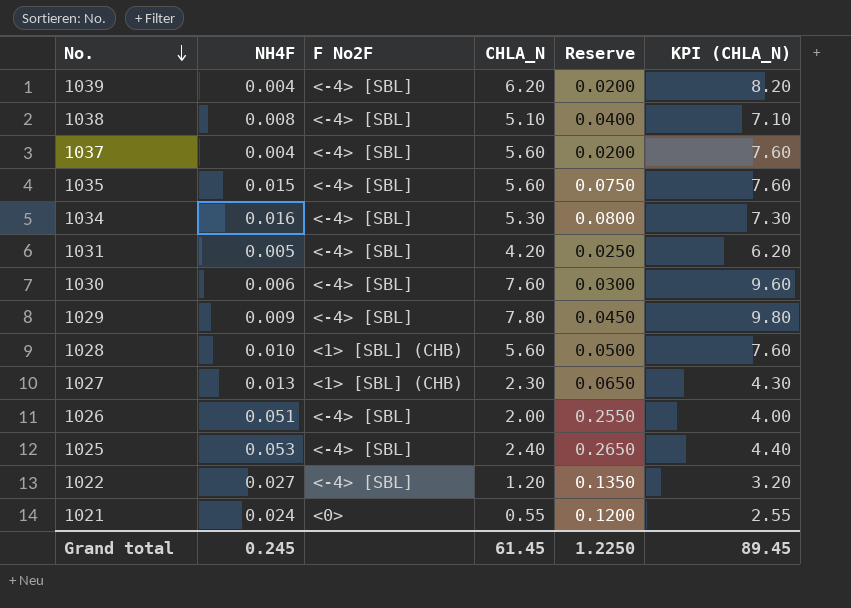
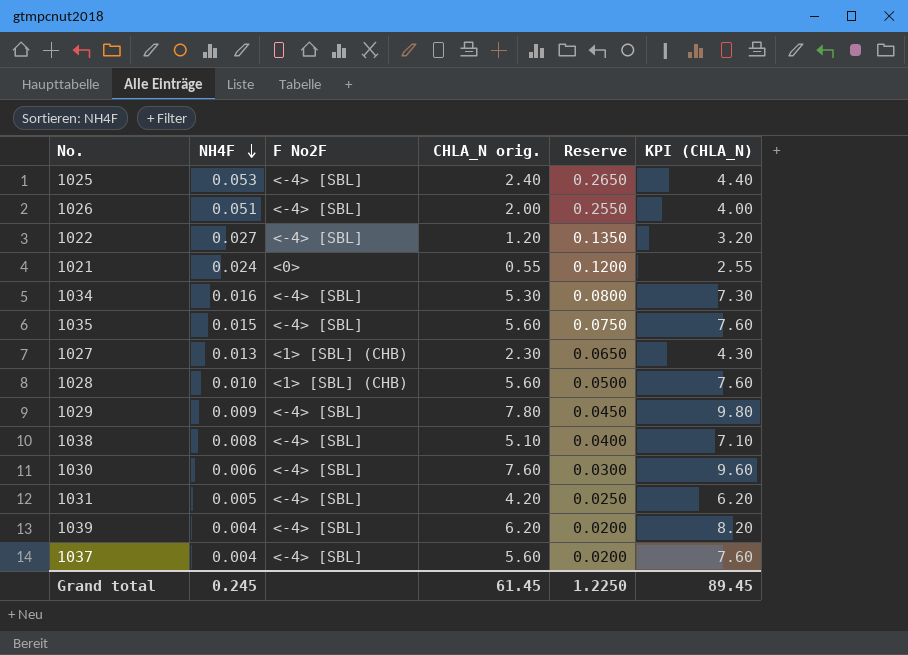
row order: No. descending -> NH4F descending
column name: CHLA_N -> CHLA_N orig.

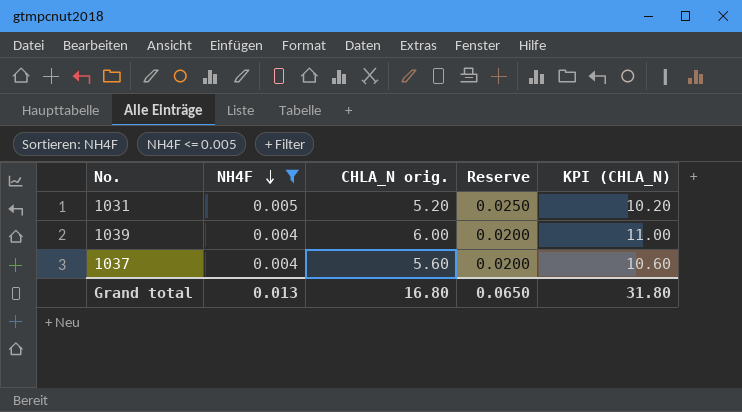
filter: none -> NH4F <= 0.005
column F No2F | position: 3 -> none
column KPI (CHLA_N) | formula: [CHLA_N orig.] + 2 -> [CHLA_N orig.] + 5
1031 | CHLA_N orig.: 4.20 -> 5.20
1039 | CHLA_N orig.: 6.20 -> 6.00
Grand total | NH4F: 0.245 -> 0.013
Grand total | CHLA_N orig.: 61.45 -> 16.80
Grand total | Reserve: 1.2250 -> 0.0650
Grand total | KPI (CHLA_N): 89.45 -> 31.80

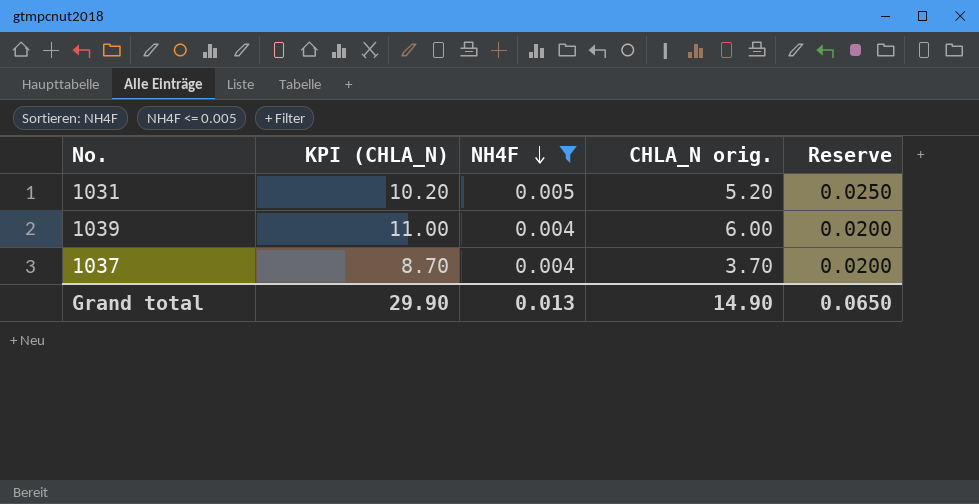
column KPI (CHLA_N) | position: 5 -> 2
1037 | KPI (CHLA_N): 10.60 -> 8.70
1037 | CHLA_N orig.: 5.60 -> 3.70
Grand total | KPI (CHLA_N): 31.80 -> 29.90
Grand total | CHLA_N orig.: 16.80 -> 14.90

